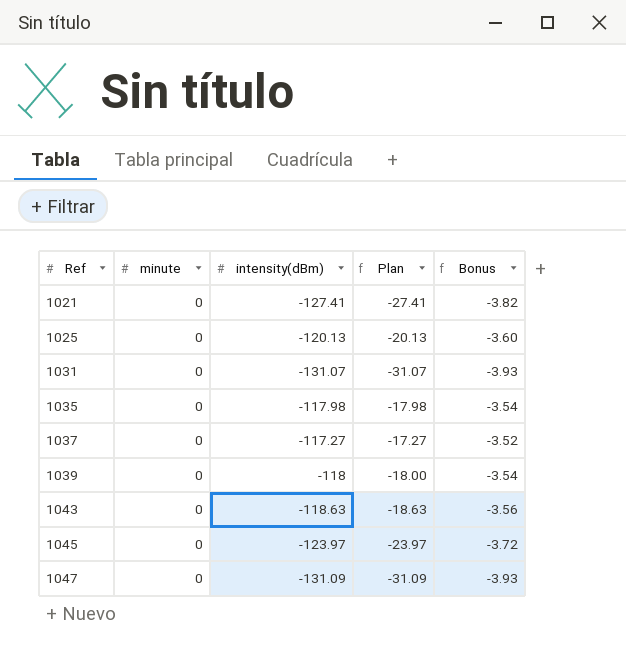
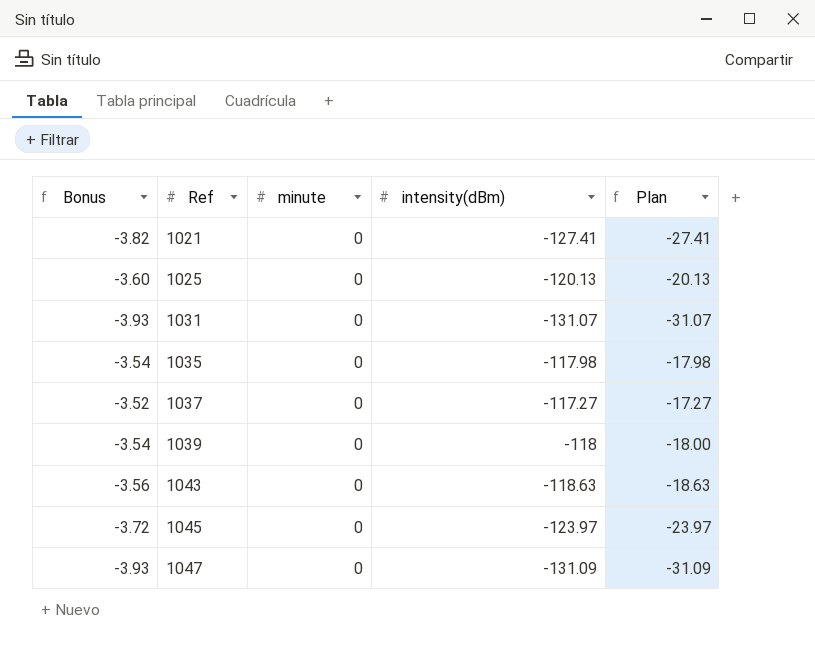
column Bonus | position: 5 -> 1

